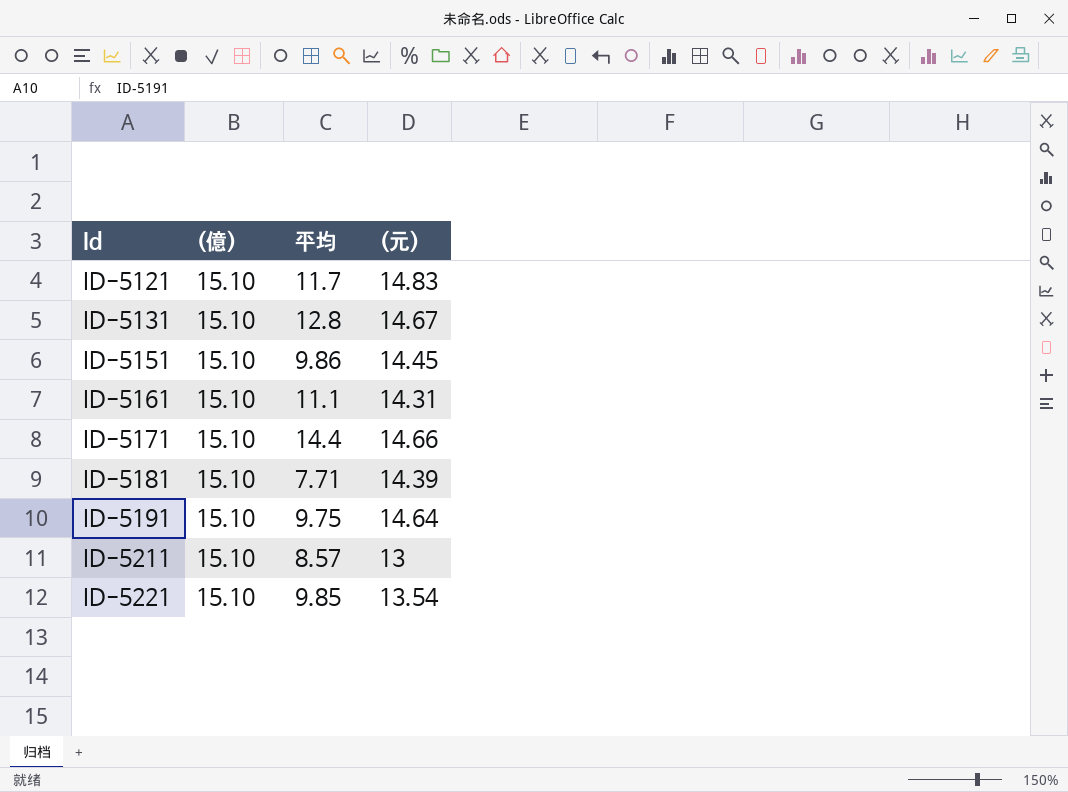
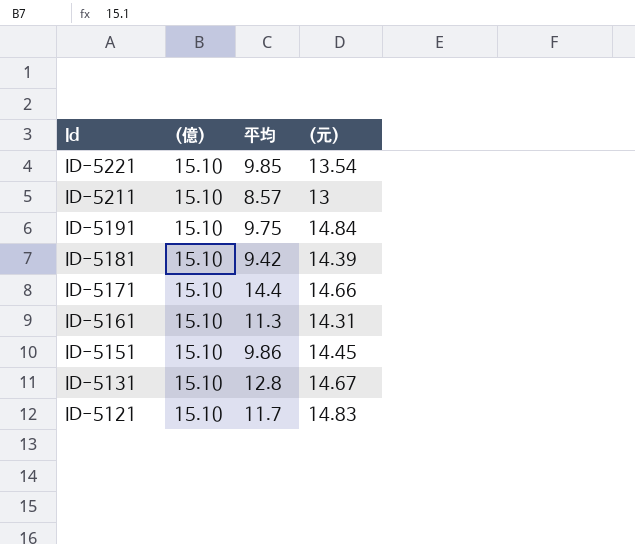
row order: Id ascending -> Id descending
ID-5191 | (元): 14.64 -> 14.84
ID-5181 | 平均: 7.71 -> 9.42
ID-5161 | 平均: 11.1 -> 11.3

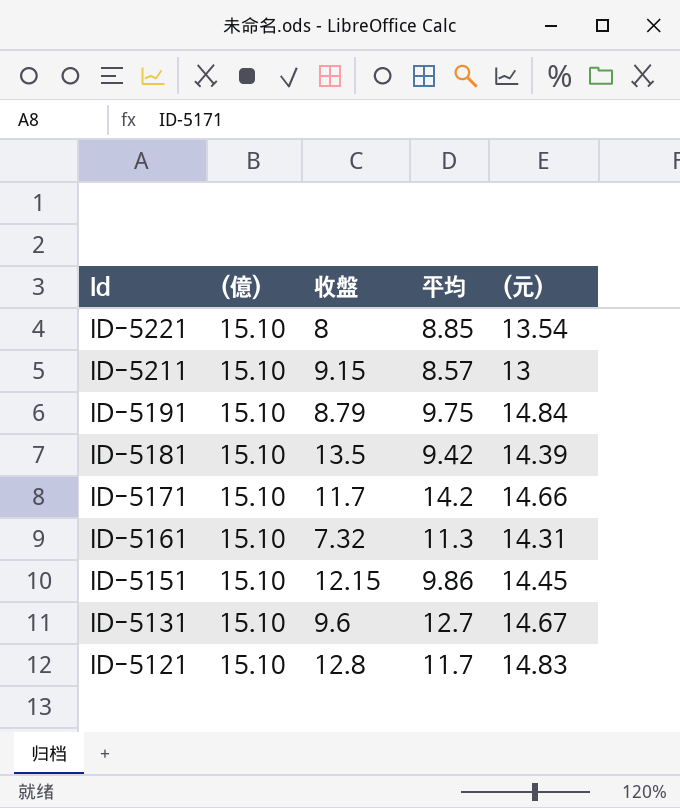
column 收盤 | position: none -> 3
ID-5221 | 平均: 9.85 -> 8.85
ID-5171 | 平均: 14.4 -> 14.2
ID-5131 | 平均: 12.8 -> 12.7

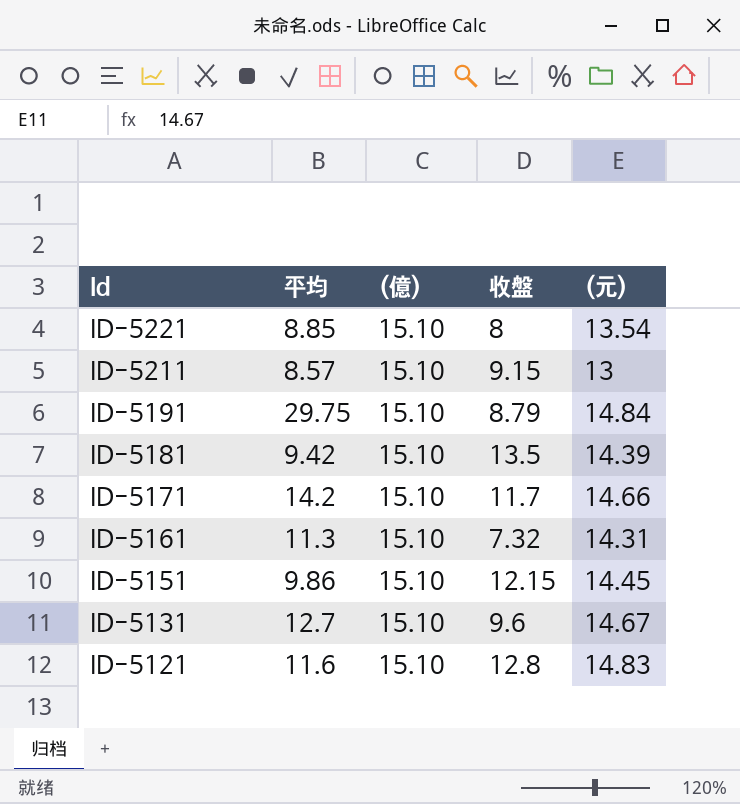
column 平均 | position: 4 -> 2
ID-5191 | 平均: 9.75 -> 29.75
ID-5121 | 平均: 11.7 -> 11.6

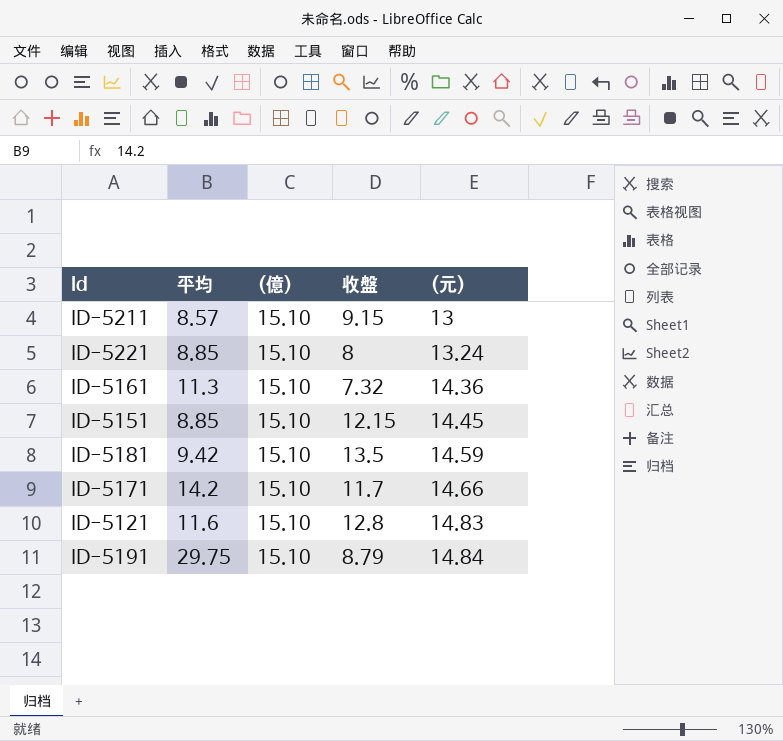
row order: Id descending -> (元) ascending
row ID-5131: 12.7 | 15.10 | 9.6 | 14.67 -> none
ID-5221 | (元): 13.54 -> 13.24
ID-5161 | (元): 14.31 -> 14.36
ID-5151 | 平均: 9.86 -> 8.85
ID-5181 | (元): 14.39 -> 14.59

